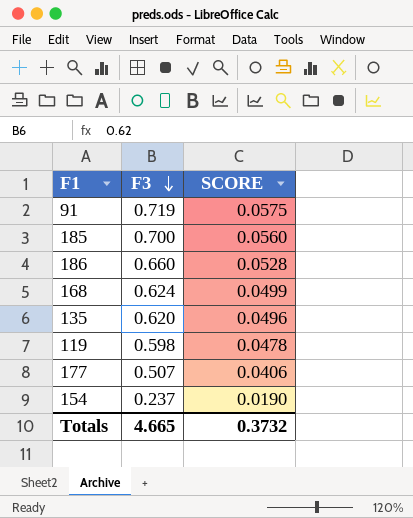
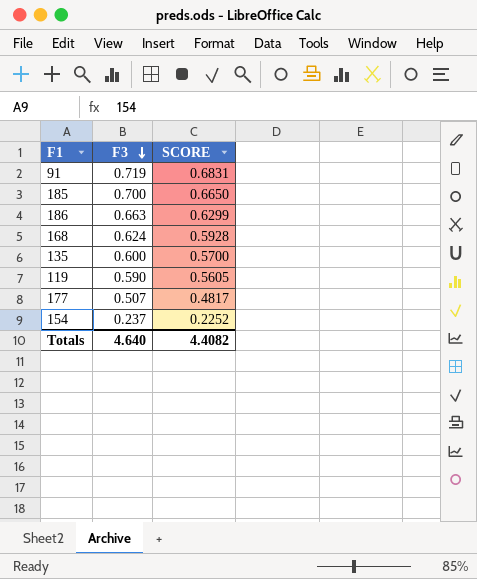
column SCORE | formula: [F3] * 0.08 -> [F3] * 0.95
186 | F3: 0.660 -> 0.663
135 | F3: 0.620 -> 0.600
119 | F3: 0.598 -> 0.590
Totals | F3: 4.665 -> 4.640
Totals | SCORE: 0.3732 -> 4.4082

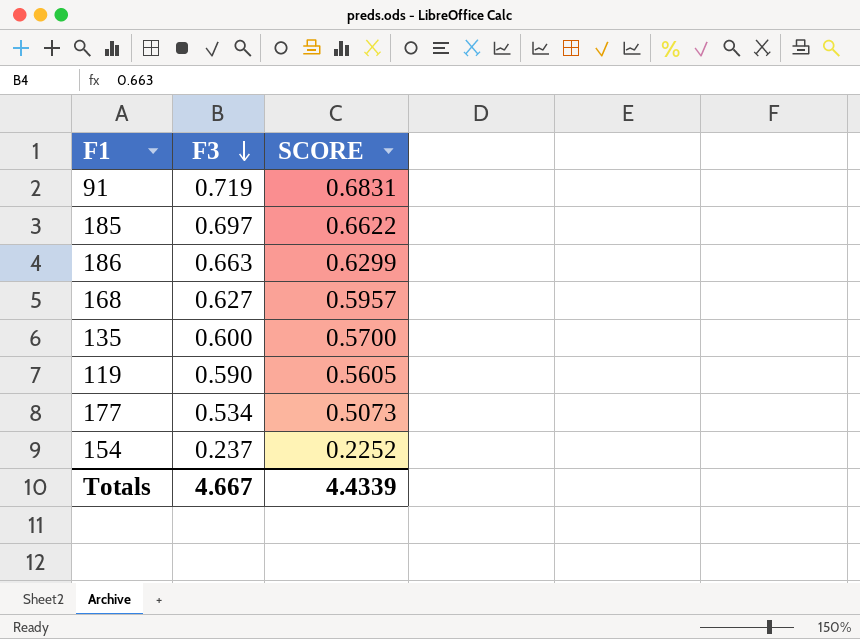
185 | F3: 0.700 -> 0.697
185 | SCORE: 0.6650 -> 0.6622
168 | F3: 0.624 -> 0.627
168 | SCORE: 0.5928 -> 0.5957
177 | F3: 0.507 -> 0.534
177 | SCORE: 0.4817 -> 0.5073
Totals | F3: 4.640 -> 4.667
Totals | SCORE: 4.4082 -> 4.4339

